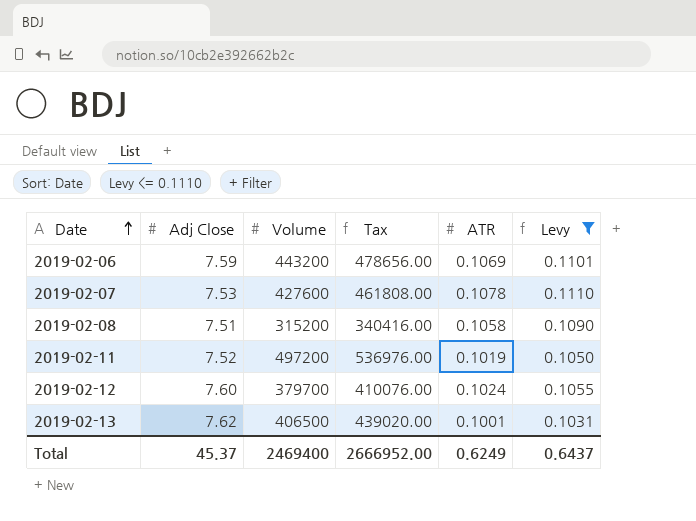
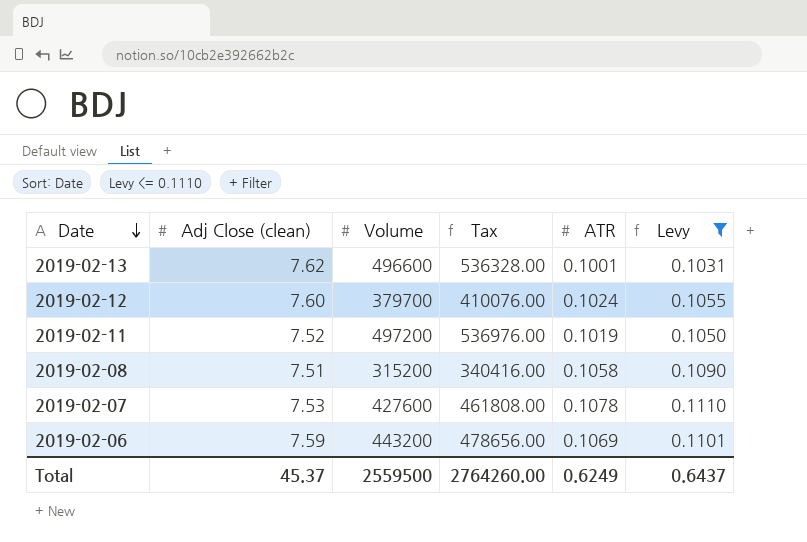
row order: Date ascending -> Date descending
column name: Adj Close -> Adj Close (clean)
2019-02-13 | Volume: 406500 -> 496600
2019-02-13 | Tax: 439020.00 -> 536328.00
Total | Volume: 2469400 -> 2559500
Total | Tax: 2666952.00 -> 2764260.00

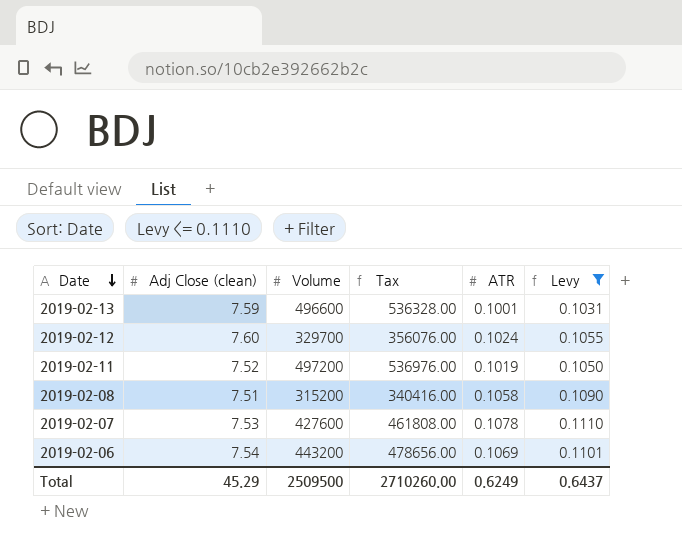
2019-02-13 | Adj Close (clean): 7.62 -> 7.59
2019-02-12 | Volume: 379700 -> 329700
2019-02-12 | Tax: 410076.00 -> 356076.00
2019-02-06 | Adj Close (clean): 7.59 -> 7.54
Total | Adj Close (clean): 45.37 -> 45.29
Total | Volume: 2559500 -> 2509500
Total | Tax: 2764260.00 -> 2710260.00

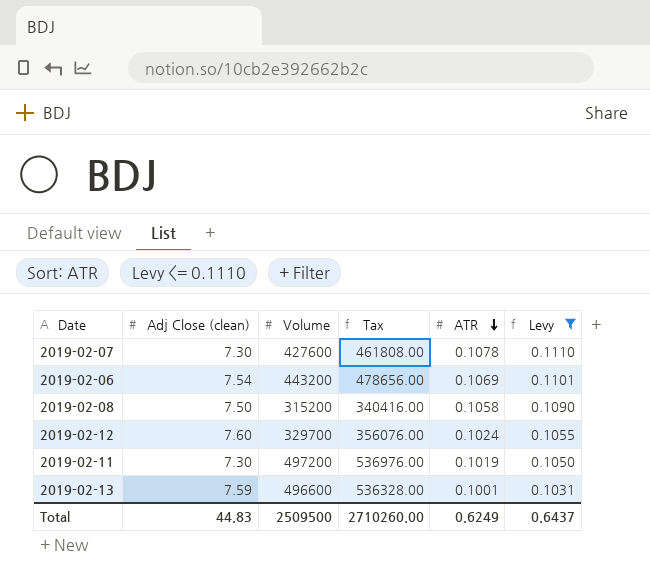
row order: Date descending -> ATR descending
2019-02-07 | Adj Close (clean): 7.53 -> 7.30
2019-02-08 | Adj Close (clean): 7.51 -> 7.50
2019-02-11 | Adj Close (clean): 7.52 -> 7.30
Total | Adj Close (clean): 45.29 -> 44.83

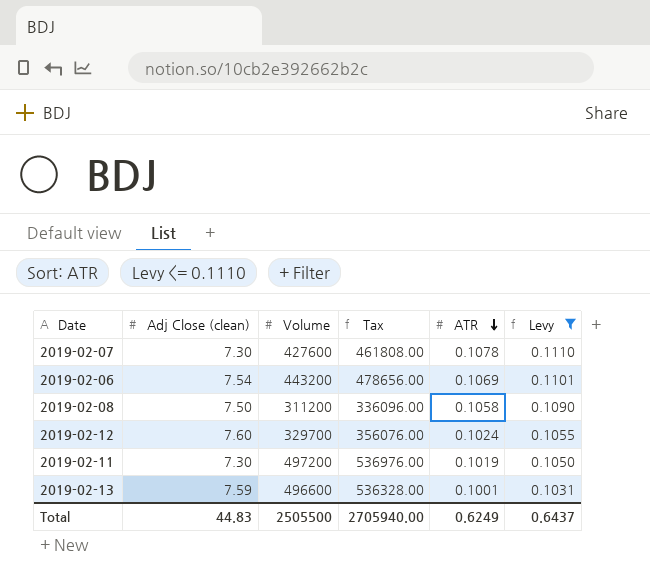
2019-02-08 | Volume: 315200 -> 311200
2019-02-08 | Tax: 340416.00 -> 336096.00
Total | Volume: 2509500 -> 2505500
Total | Tax: 2710260.00 -> 2705940.00

